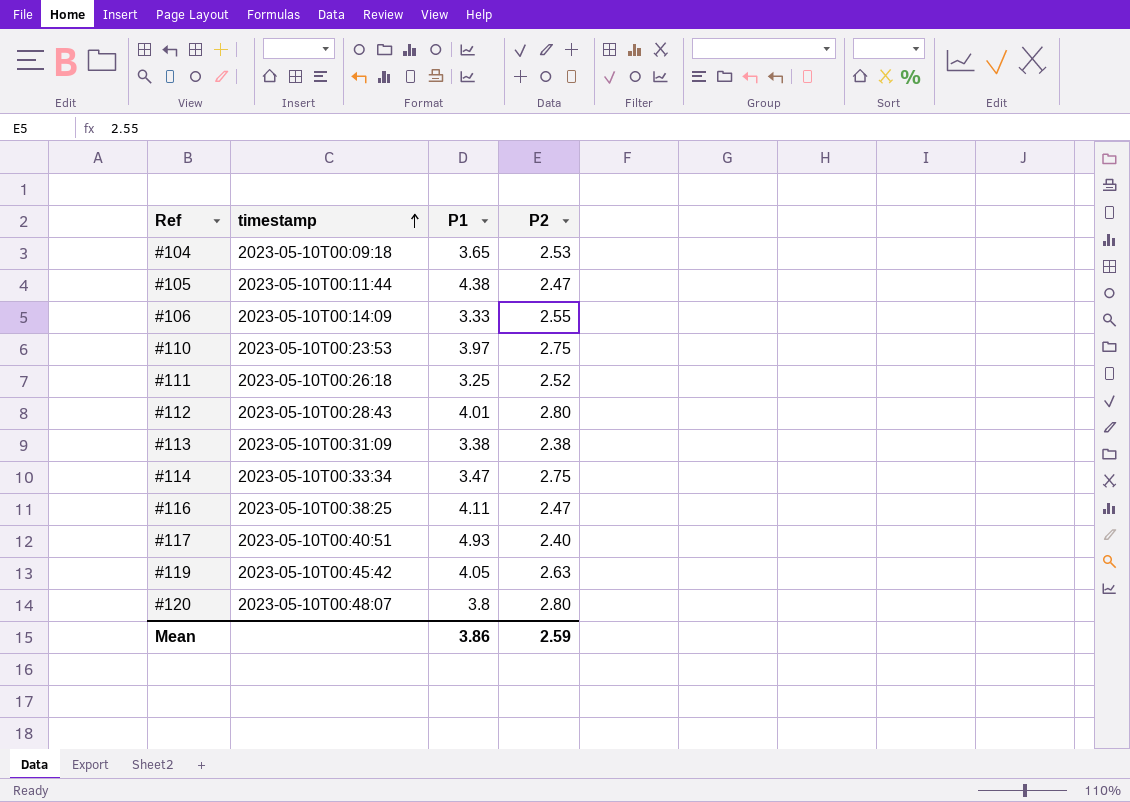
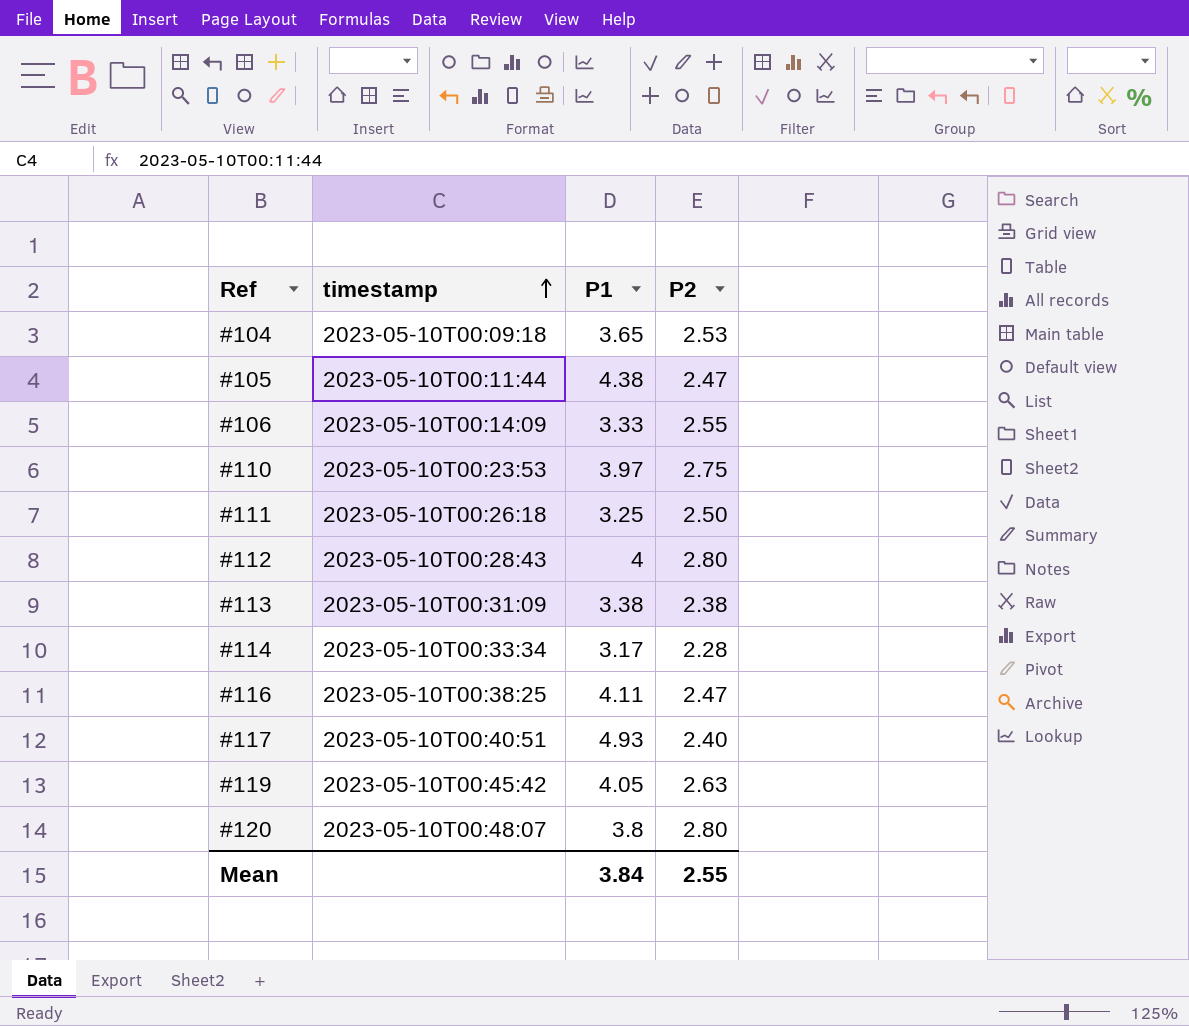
#111 | P2: 2.52 -> 2.50
#112 | P1: 4.01 -> 4
#114 | P1: 3.47 -> 3.17
#114 | P2: 2.75 -> 2.28
Mean | P1: 3.86 -> 3.84
Mean | P2: 2.59 -> 2.55

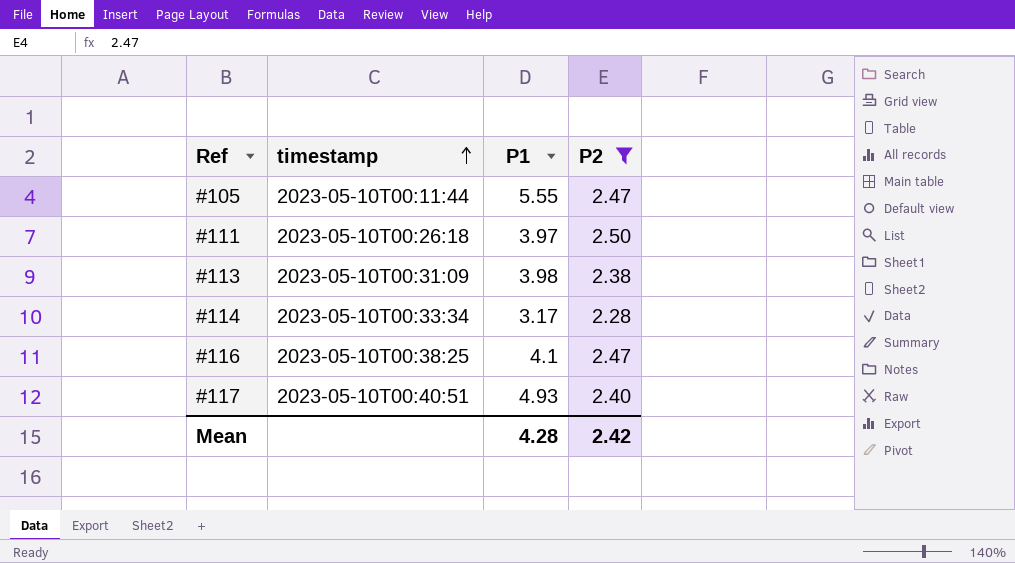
filter: none -> P2 <= 2.50
#105 | P1: 4.38 -> 5.55
#111 | P1: 3.25 -> 3.97
#113 | P1: 3.38 -> 3.98
#116 | P1: 4.11 -> 4.1
Mean | P1: 3.84 -> 4.28
Mean | P2: 2.55 -> 2.42

